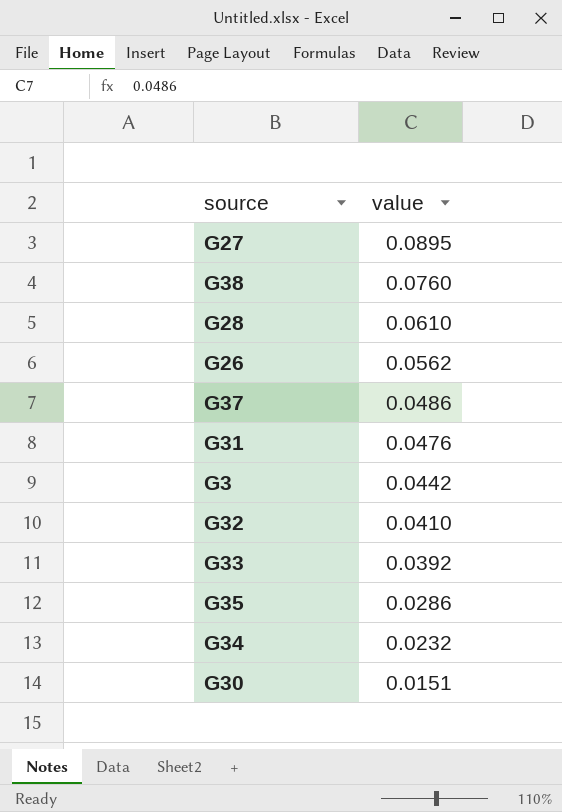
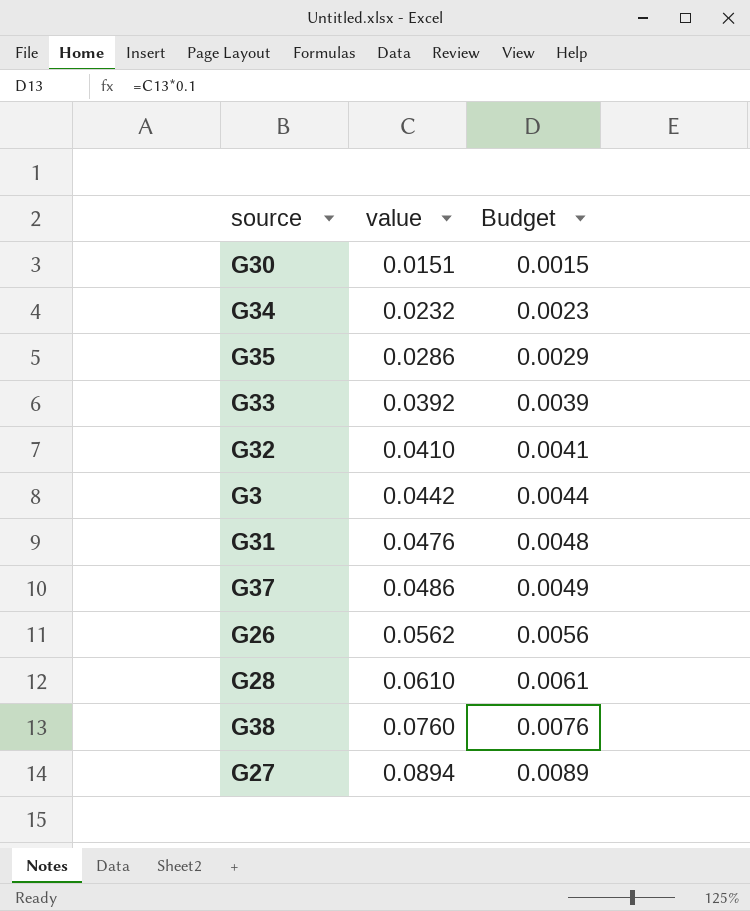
row order: value descending -> value ascending
column Budget | formula: none -> [value] * 0.1
G27 | value: 0.0895 -> 0.0894

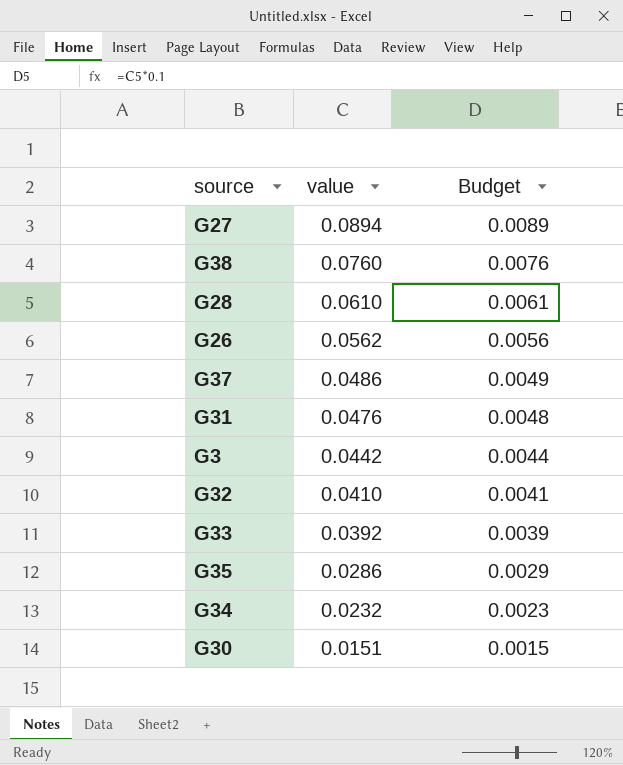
row order: value ascending -> value descending

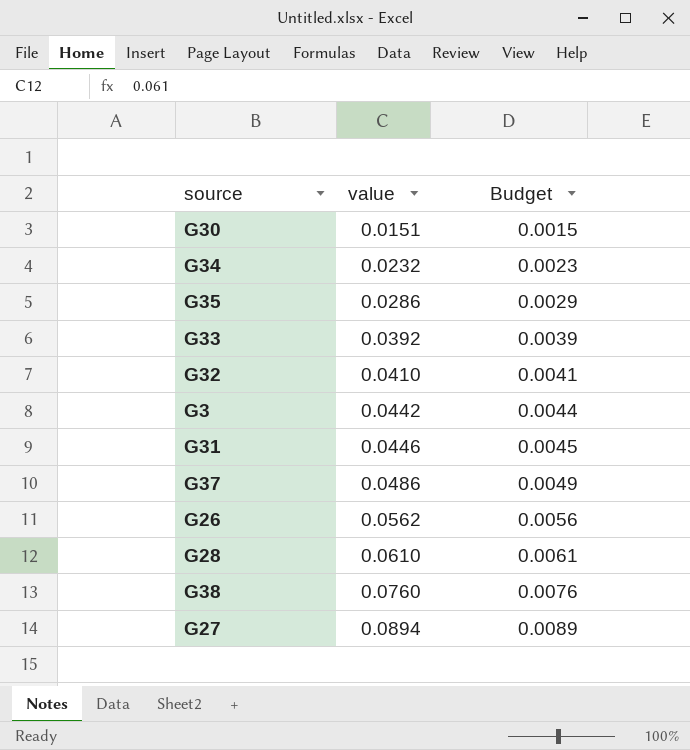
row order: value descending -> value ascending
G31 | value: 0.0476 -> 0.0446
G31 | Budget: 0.0048 -> 0.0045

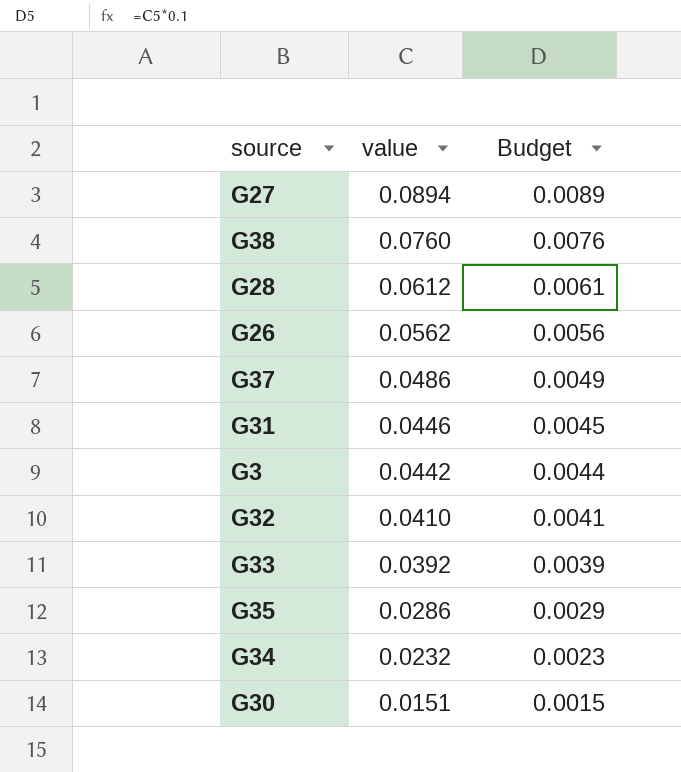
row order: value ascending -> value descending
G28 | value: 0.0610 -> 0.0612

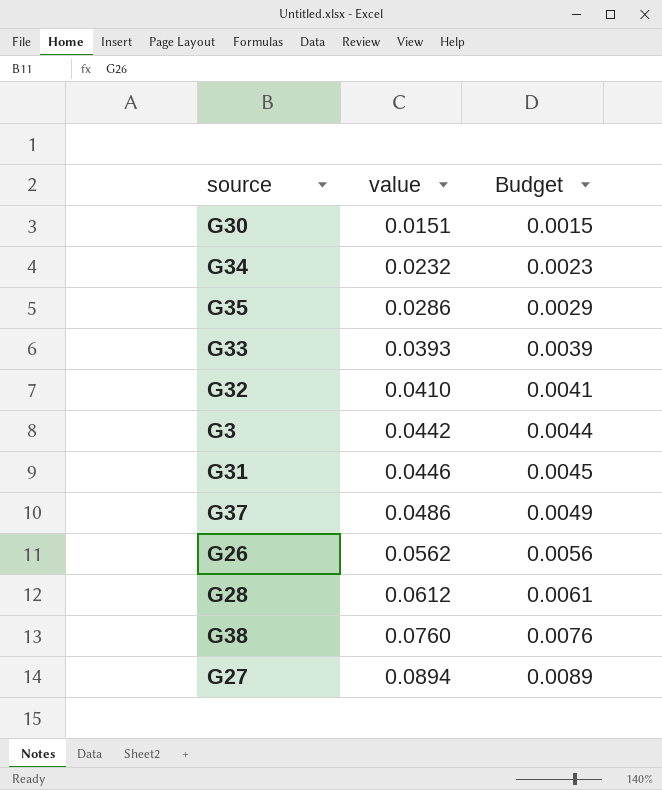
row order: value descending -> value ascending
G33 | value: 0.0392 -> 0.0393

